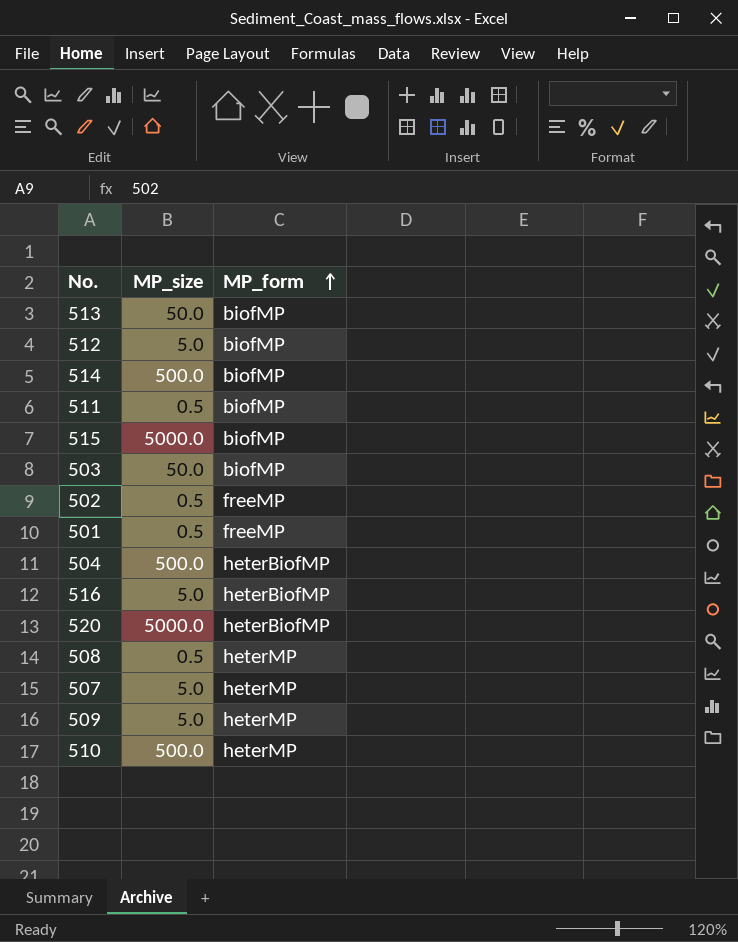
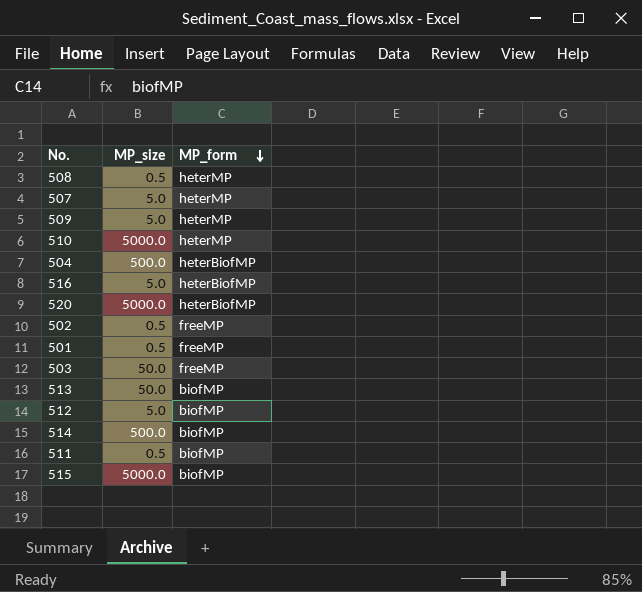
row order: MP_form ascending -> MP_form descending
510 | MP_size: 500.0 -> 5000.0
503 | MP_form: biofMP -> freeMP

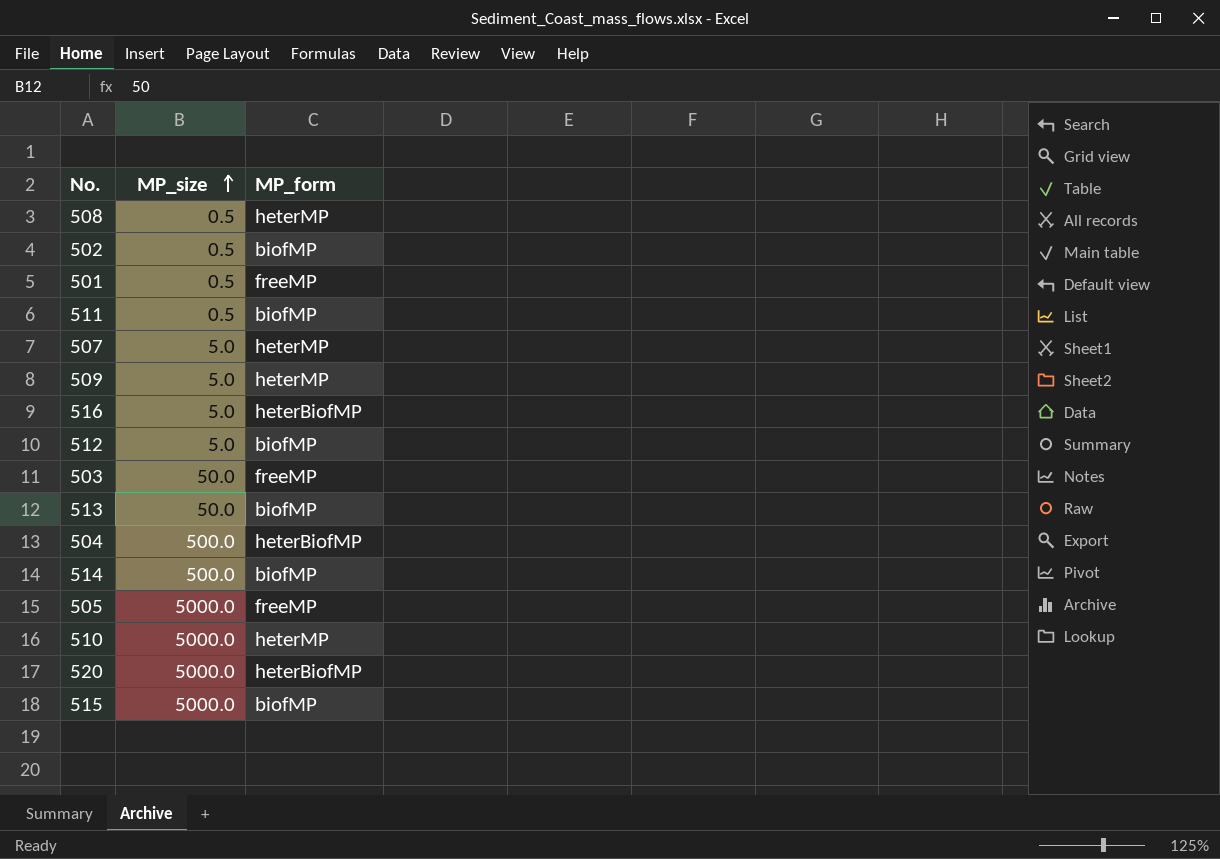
row order: MP_form descending -> MP_size ascending
502 | MP_form: freeMP -> biofMP
row 505: none -> 5000.0 | freeMP

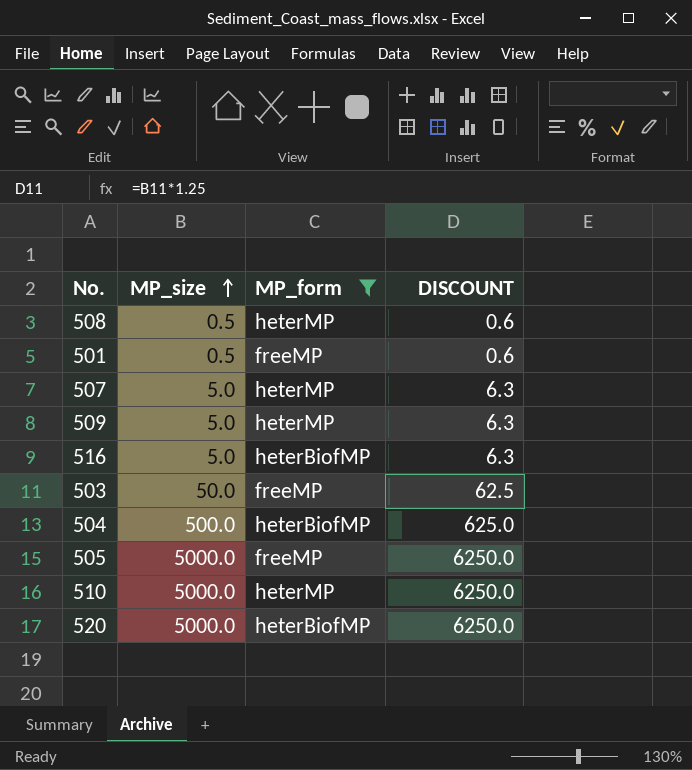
filter: none -> MP_form != biofMP
column DISCOUNT | formula: none -> [MP_size] * 1.25

